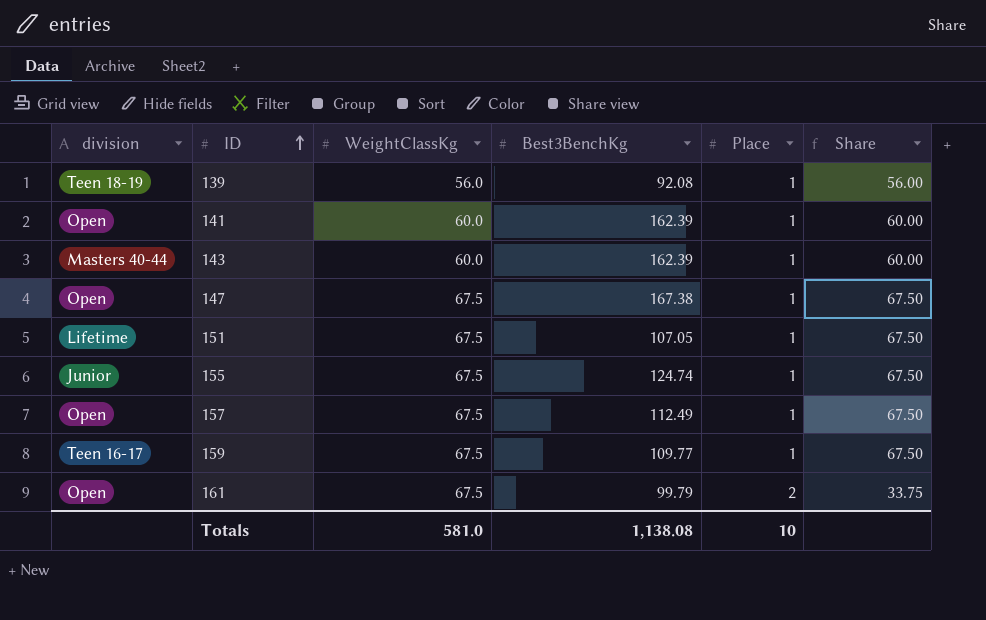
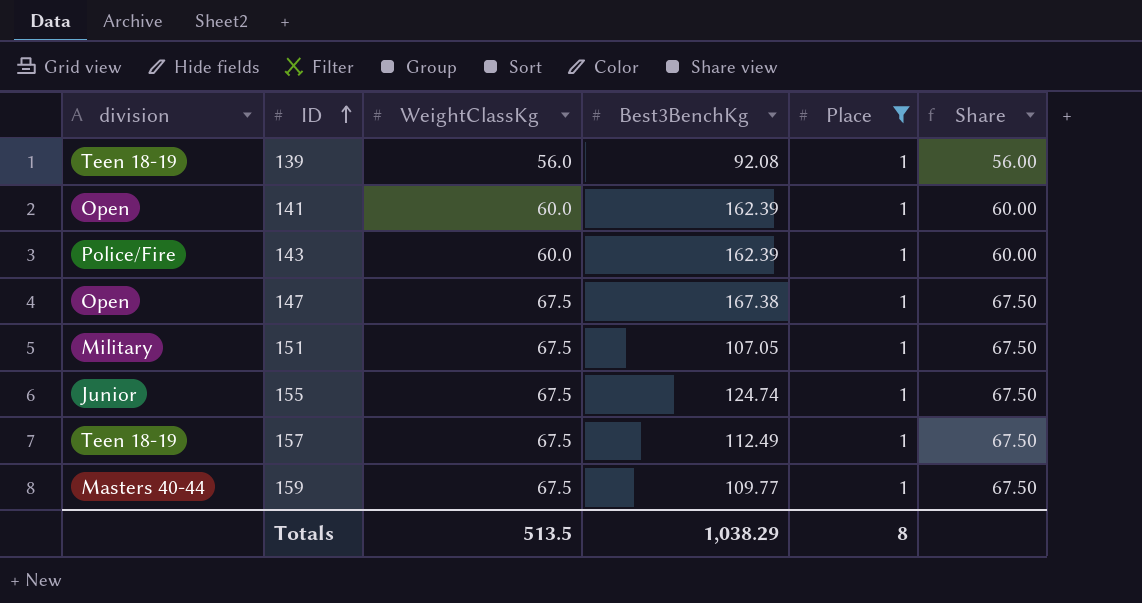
filter: none -> Place = 1
143 | division: Masters 40-44 -> Police/Fire
151 | division: Lifetime -> Military
157 | division: Open -> Teen 18-19
159 | division: Teen 16-17 -> Masters 40-44
Totals | WeightClassKg: 581.0 -> 513.5
Totals | Best3BenchKg: 1,138.08 -> 1,038.29
Totals | Place: 10 -> 8

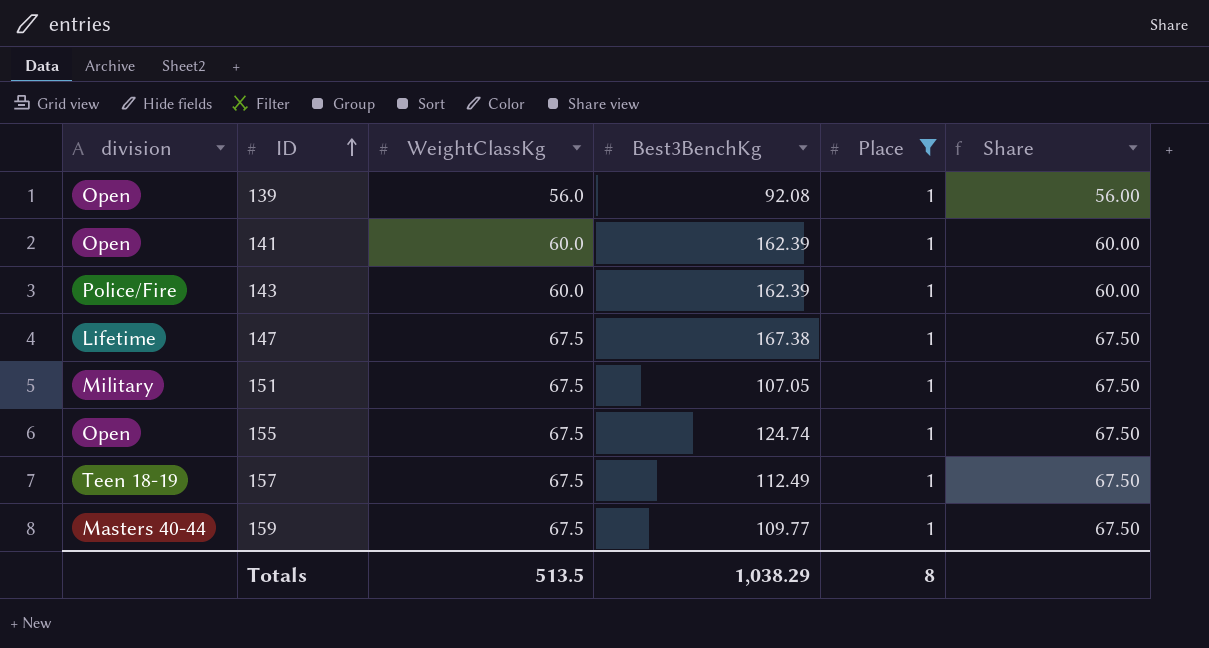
139 | division: Teen 18-19 -> Open
147 | division: Open -> Lifetime
155 | division: Junior -> Open

